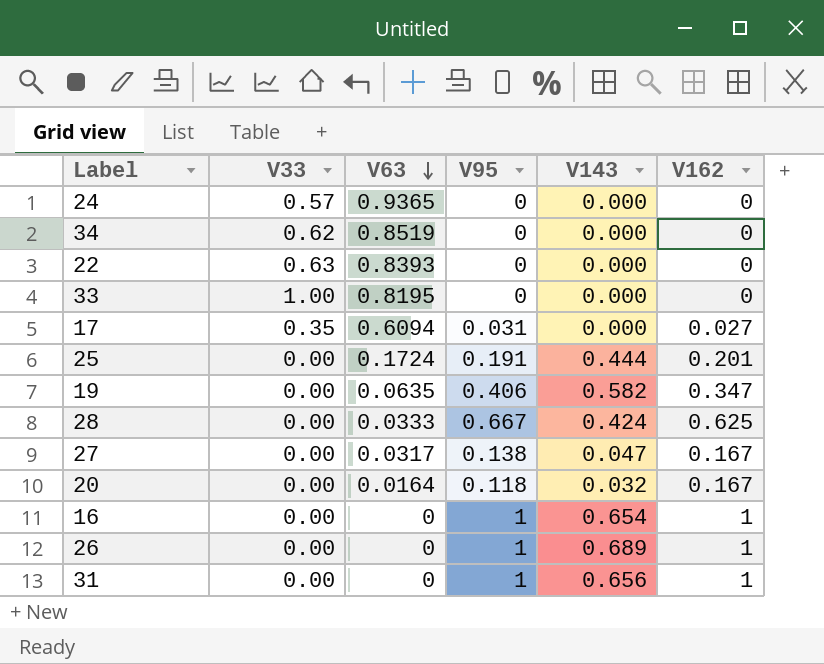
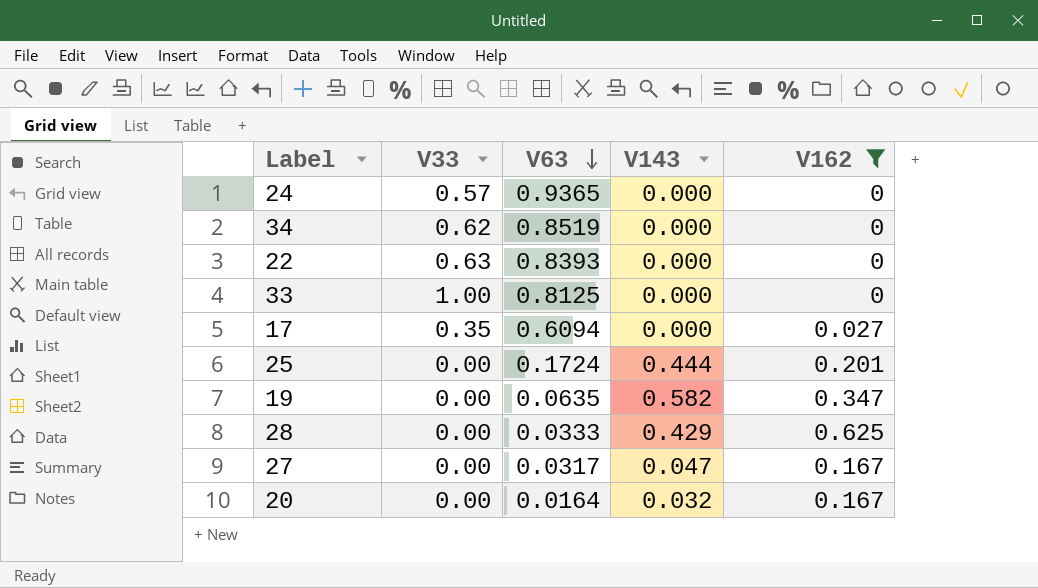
filter: none -> V162 != 1
column V95 | position: 4 -> none
33 | V63: 0.8195 -> 0.8125
28 | V143: 0.424 -> 0.429

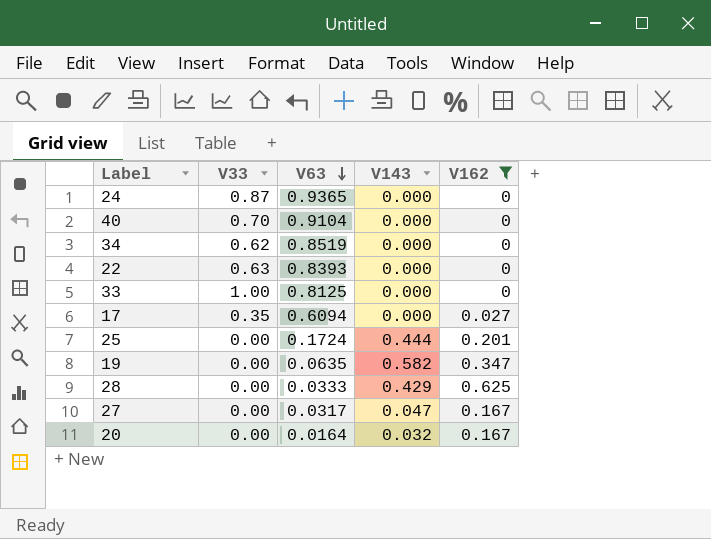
24 | V33: 0.57 -> 0.87
row 40: none -> 0.70 | 0.9104 | 0.000 | 0

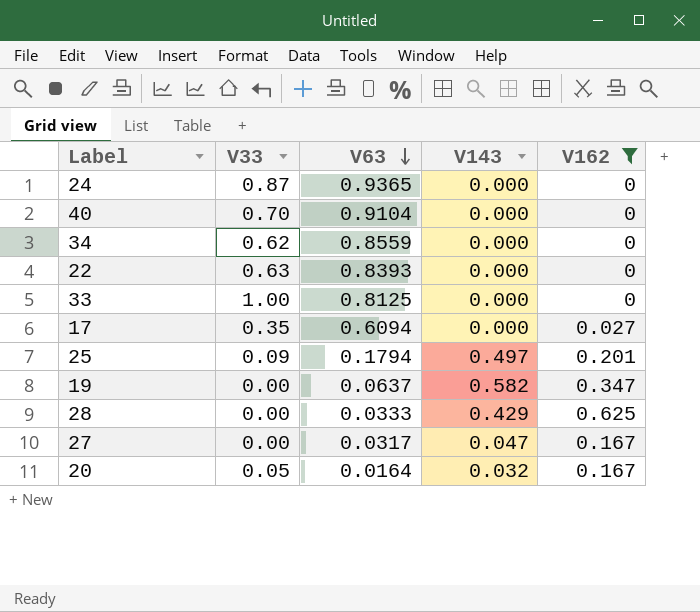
34 | V63: 0.8519 -> 0.8559
25 | V33: 0.00 -> 0.09
25 | V63: 0.1724 -> 0.1794
25 | V143: 0.444 -> 0.497
19 | V63: 0.0635 -> 0.0637
20 | V33: 0.00 -> 0.05

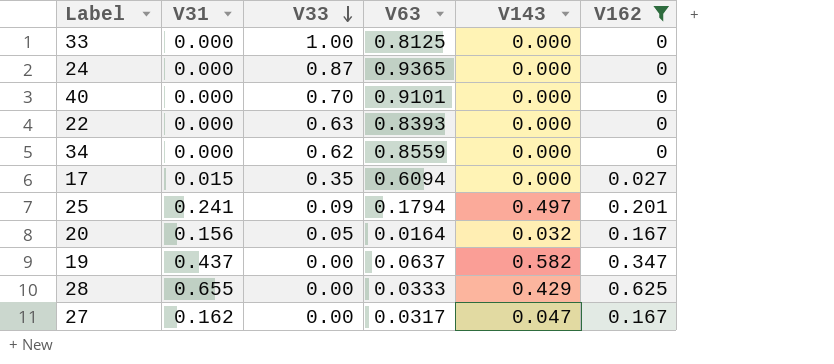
row order: V63 descending -> V33 descending
column V31 | position: none -> 2
40 | V63: 0.9104 -> 0.9101

